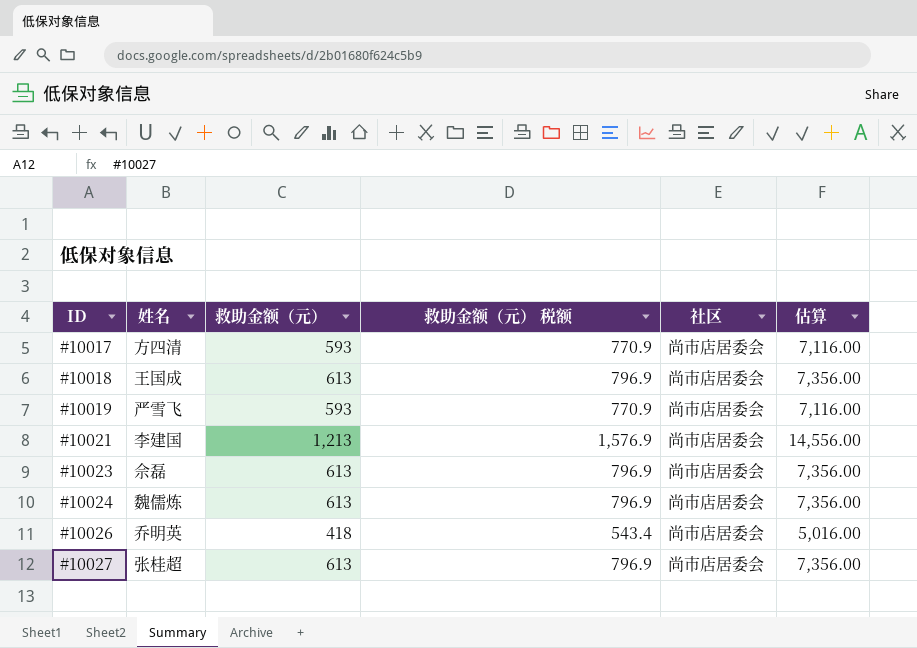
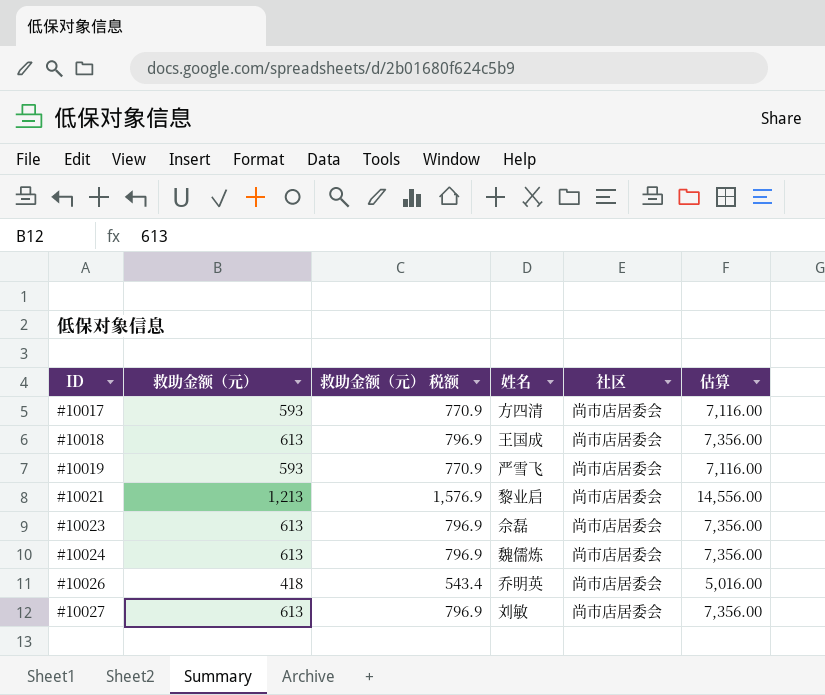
column 姓名 | position: 2 -> 4
#10021 | 姓名: 李建国 -> 黎业启
#10027 | 姓名: 张桂超 -> 刘敏

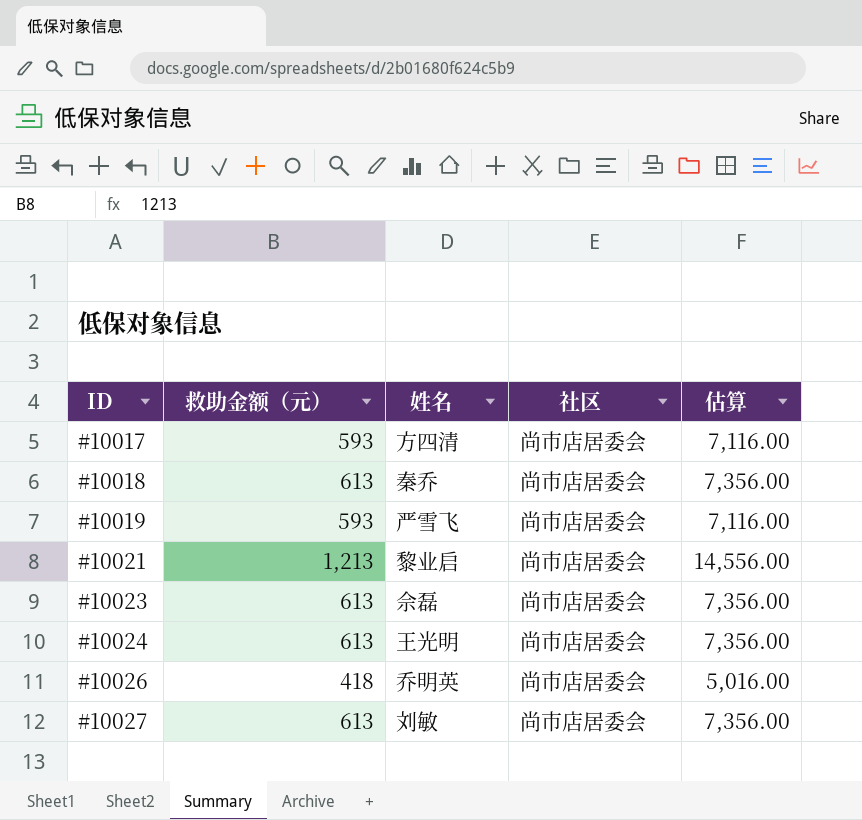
column 救助金额（元） 税额 | formula: [救助金额（元）] * 1.3 -> none
#10018 | 姓名: 王国成 -> 秦乔
#10024 | 姓名: 魏儒炼 -> 王光明

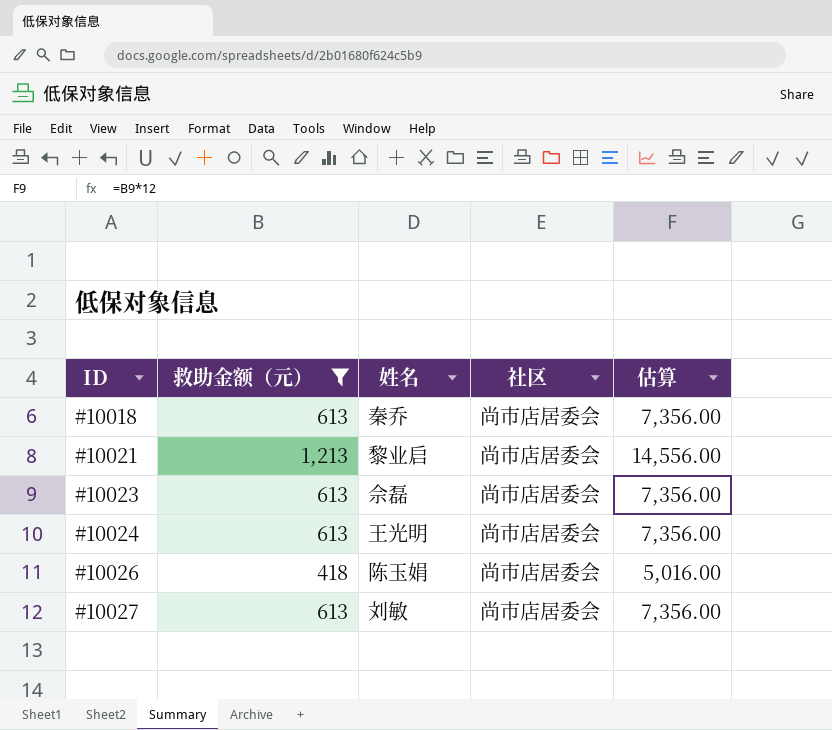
filter: none -> 救助金额（元） != 593
#10026 | 姓名: 乔明英 -> 陈玉娟

